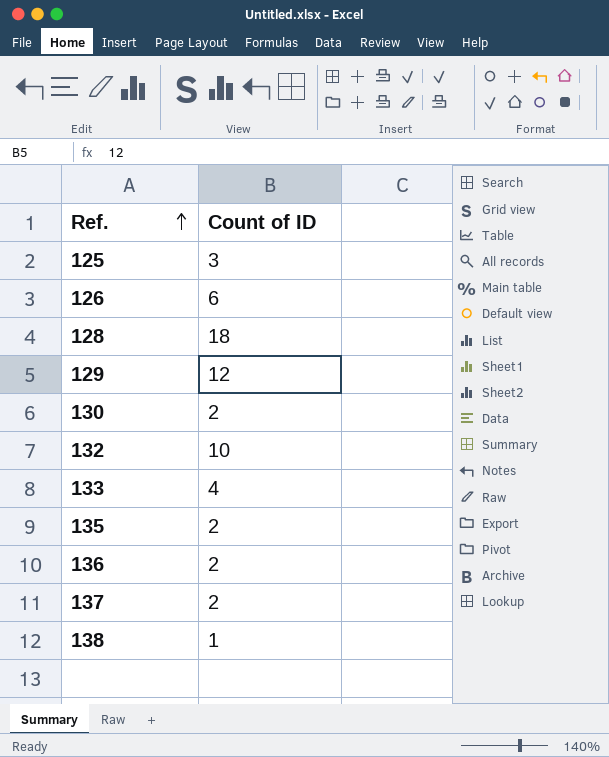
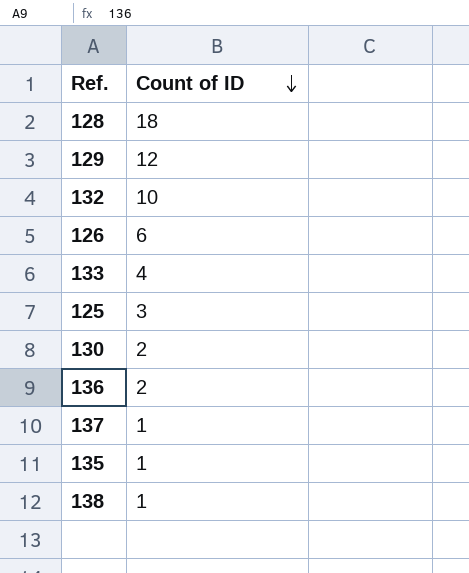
row order: Ref. ascending -> Count of ID descending
137 | Count of ID: 2 -> 1
135 | Count of ID: 2 -> 1

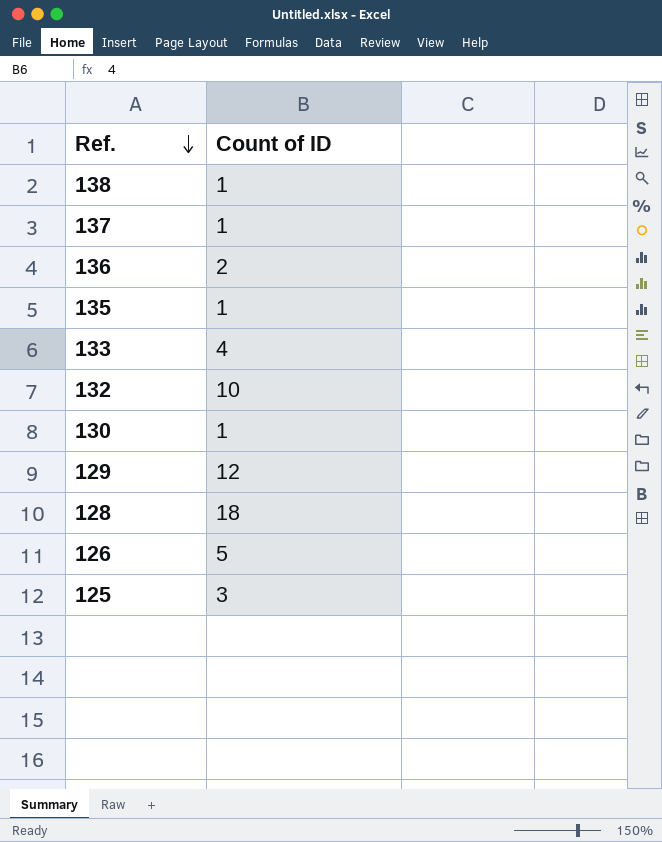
row order: Count of ID descending -> Ref. descending
130 | Count of ID: 2 -> 1
126 | Count of ID: 6 -> 5

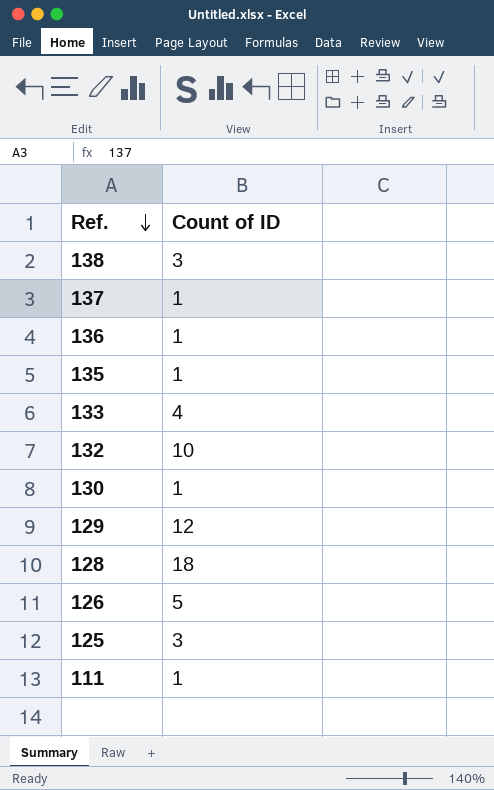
138 | Count of ID: 1 -> 3
136 | Count of ID: 2 -> 1
row 111: none -> 1

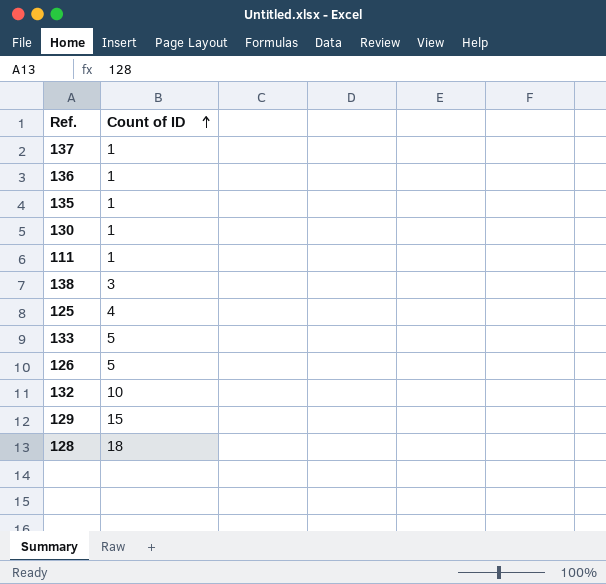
row order: Ref. descending -> Count of ID ascending
125 | Count of ID: 3 -> 4
133 | Count of ID: 4 -> 5
129 | Count of ID: 12 -> 15

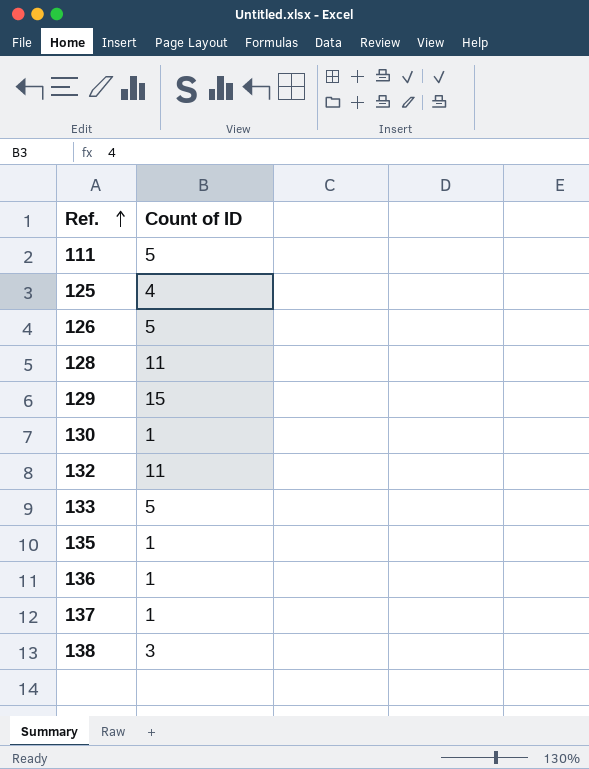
row order: Count of ID ascending -> Ref. ascending
111 | Count of ID: 1 -> 5
128 | Count of ID: 18 -> 11
132 | Count of ID: 10 -> 11

